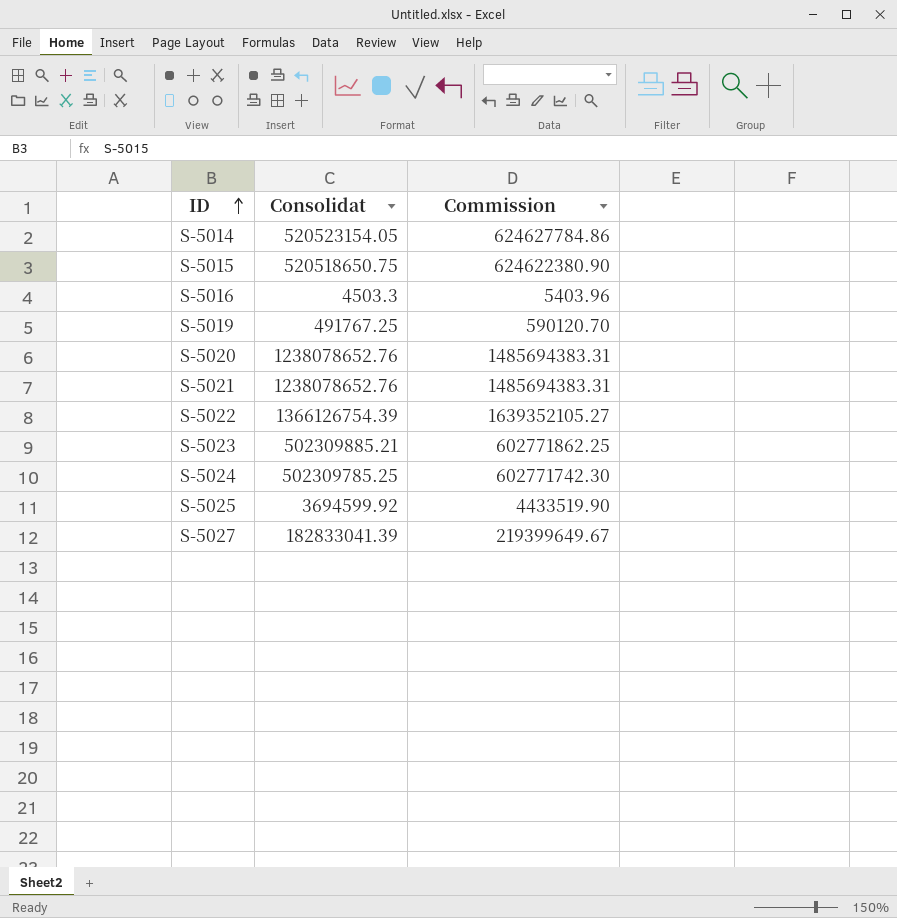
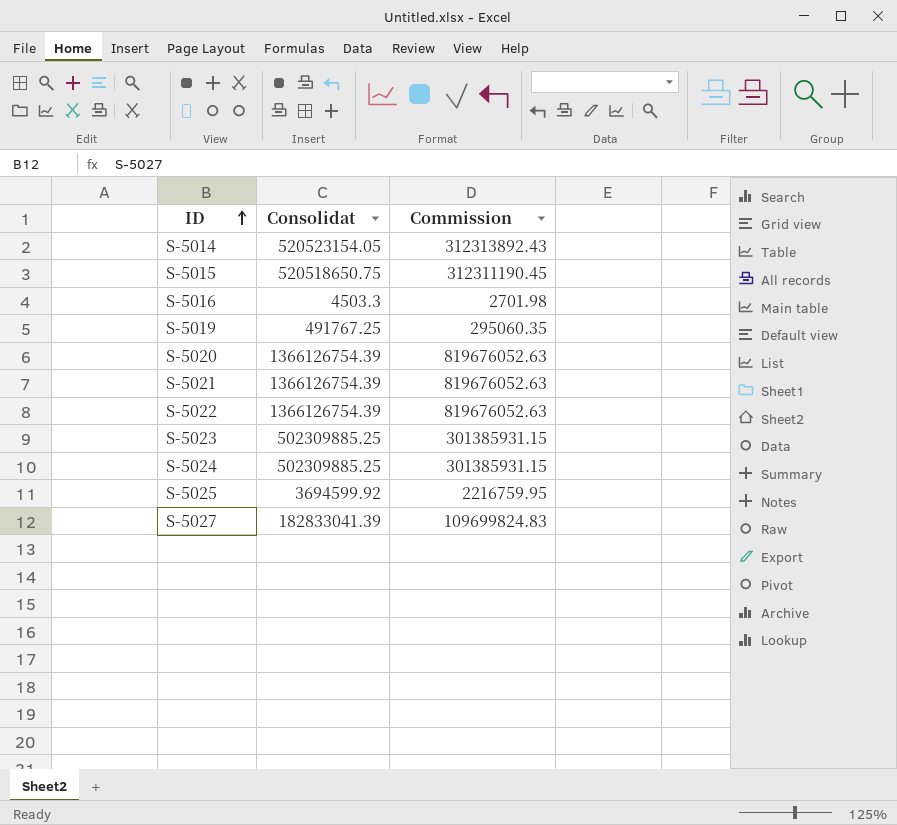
column Commission | formula: [Consolidat] * 1.2 -> [Consolidat] * 0.6
S-5020 | Consolidat: 1238078652.76 -> 1366126754.39
S-5021 | Consolidat: 1238078652.76 -> 1366126754.39
S-5023 | Consolidat: 502309885.21 -> 502309885.25
S-5024 | Consolidat: 502309785.25 -> 502309885.25

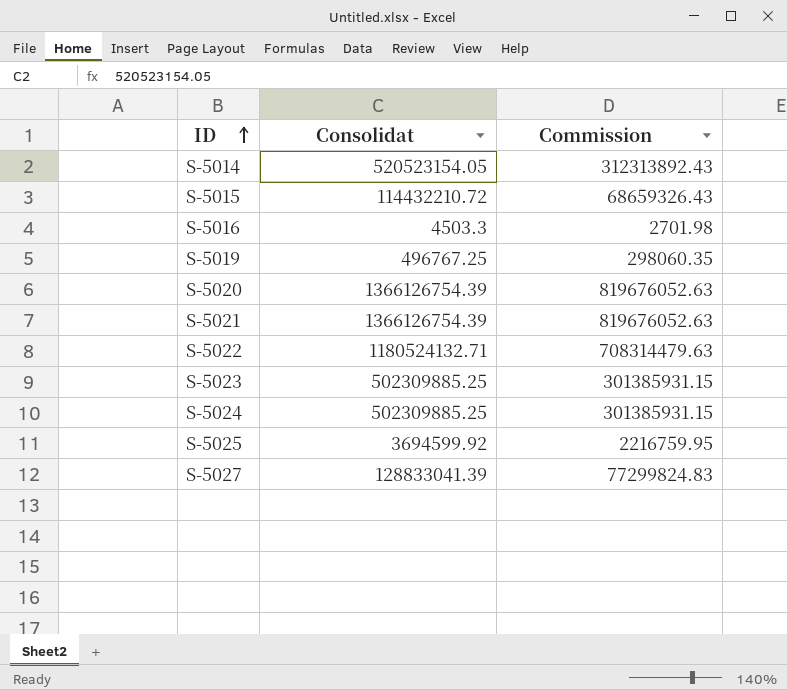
S-5015 | Consolidat: 520518650.75 -> 114432210.72
S-5015 | Commission: 312311190.45 -> 68659326.43
S-5019 | Consolidat: 491767.25 -> 496767.25
S-5019 | Commission: 295060.35 -> 298060.35
S-5022 | Consolidat: 1366126754.39 -> 1180524132.71
S-5022 | Commission: 819676052.63 -> 708314479.63
S-5027 | Consolidat: 182833041.39 -> 128833041.39
S-5027 | Commission: 109699824.83 -> 77299824.83

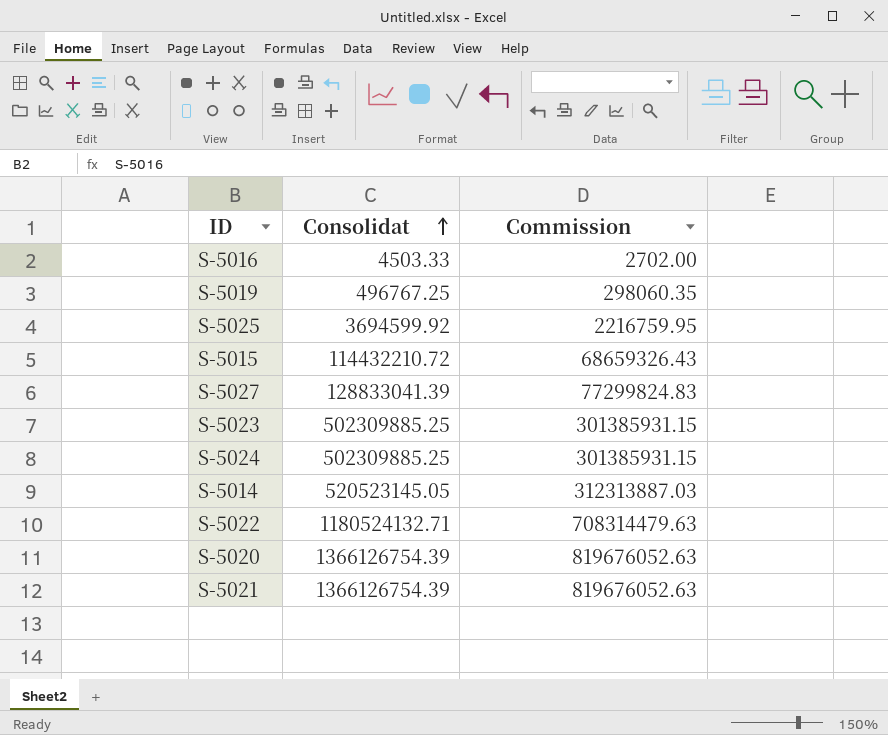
row order: ID ascending -> Consolidat ascending
S-5016 | Consolidat: 4503.3 -> 4503.33
S-5016 | Commission: 2701.98 -> 2702.00
S-5014 | Consolidat: 520523154.05 -> 520523145.05
S-5014 | Commission: 312313892.43 -> 312313887.03

